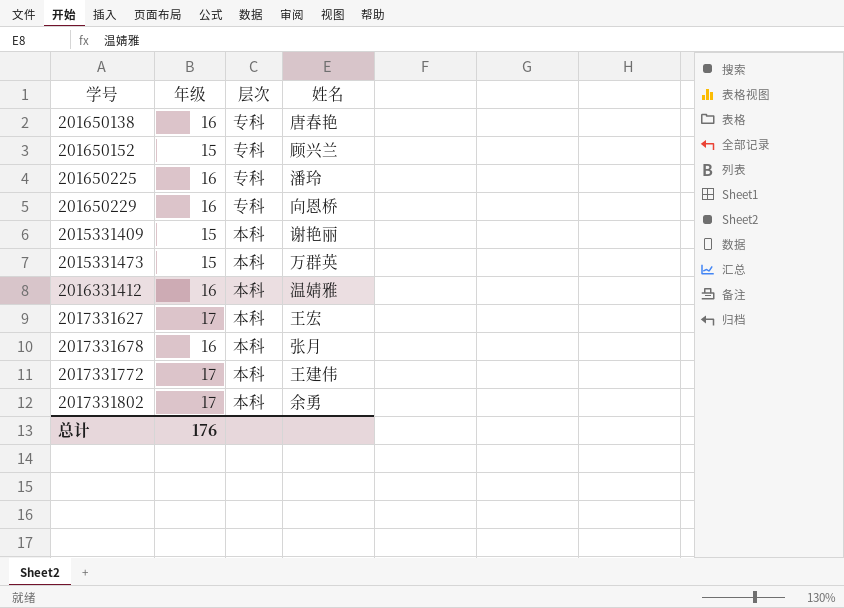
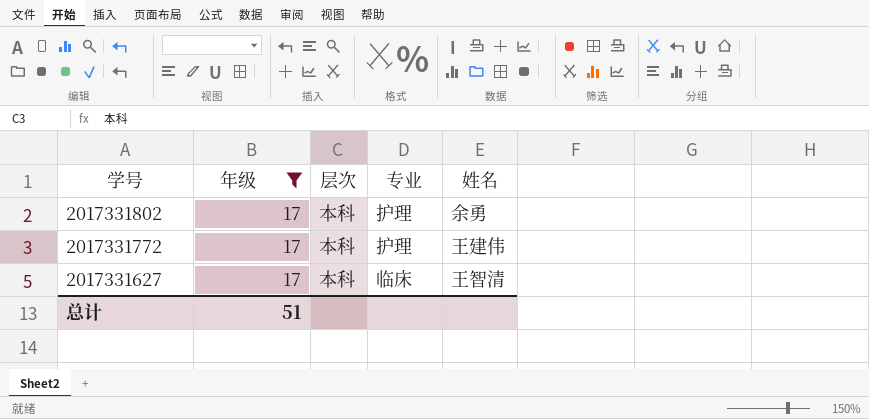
filter: none -> 年级 = 17
row order: 学号 ascending -> 学号 descending
column 专业 | position: none -> 4
2017331627 | 姓名: 王宏 -> 王智清
总计 | 年级: 176 -> 51

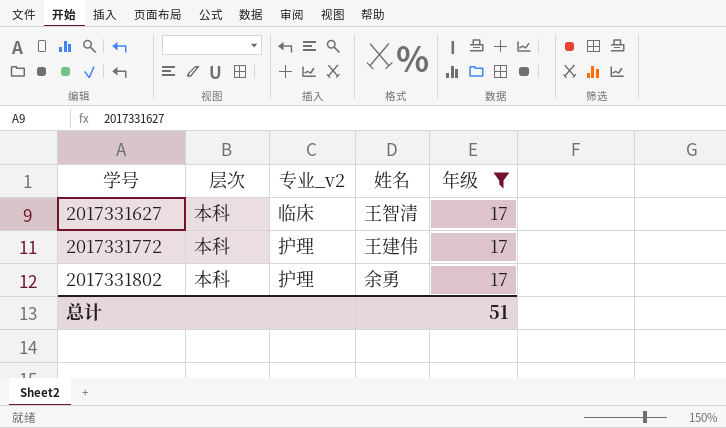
row order: 学号 descending -> 学号 ascending
column name: 专业 -> 专业_v2
column 年级 | position: 2 -> 5

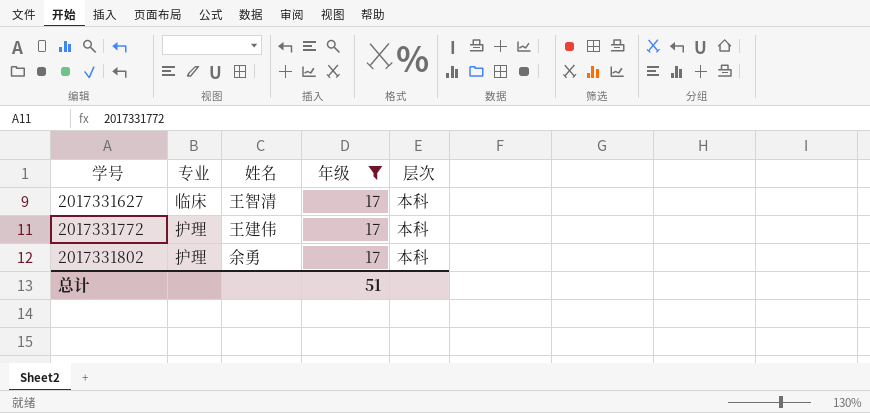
column name: 专业_v2 -> 专业
column 层次 | position: 2 -> 5

